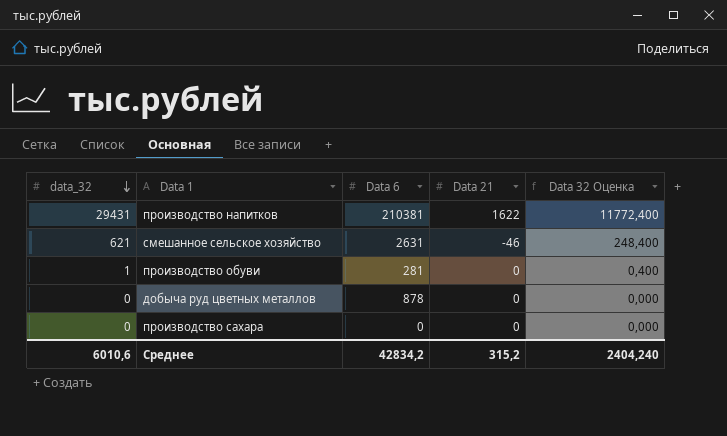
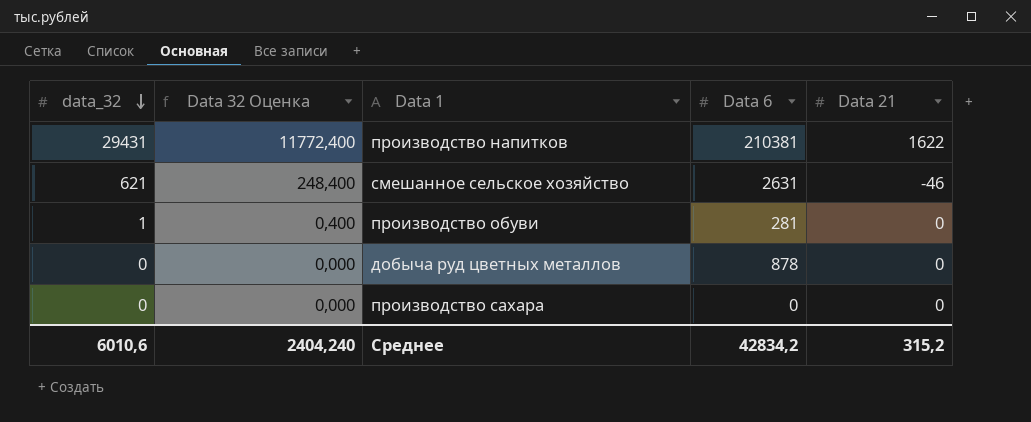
column Data 32 Оценка | position: 5 -> 2

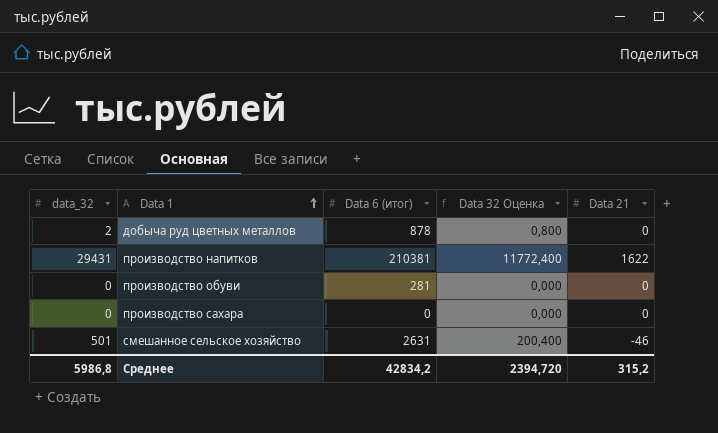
row order: data_32 descending -> Data 1 ascending
column name: Data 6 -> Data 6 (итог)
column Data 32 Оценка | position: 2 -> 4
добыча руд цветных металлов | data_32: 0 -> 2
добыча руд цветных металлов | Data 32 Оценка: 0,000 -> 0,800
производство обуви | data_32: 1 -> 0
производство обуви | Data 32 Оценка: 0,400 -> 0,000
смешанное сельское хозяйство | data_32: 621 -> 501
смешанное сельское хозяйство | Data 32 Оценка: 248,400 -> 200,400
Среднее | data_32: 6010,6 -> 5986,8
Среднее | Data 32 Оценка: 2404,240 -> 2394,720

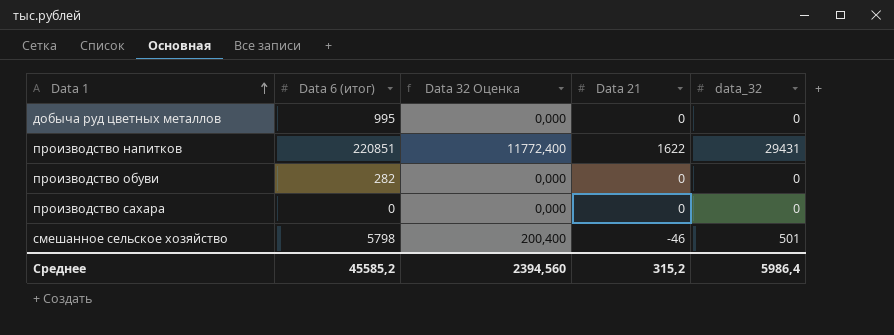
column data_32 | position: 1 -> 5
добыча руд цветных металлов | Data 6 (итог): 878 -> 995
добыча руд цветных металлов | Data 32 Оценка: 0,800 -> 0,000
добыча руд цветных металлов | data_32: 2 -> 0
производство напитков | Data 6 (итог): 210381 -> 220851
производство обуви | Data 6 (итог): 281 -> 282
смешанное сельское хозяйство | Data 6 (итог): 2631 -> 5798
Среднее | Data 6 (итог): 42834,2 -> 45585,2
Среднее | Data 32 Оценка: 2394,720 -> 2394,560
Среднее | data_32: 5986,8 -> 5986,4

